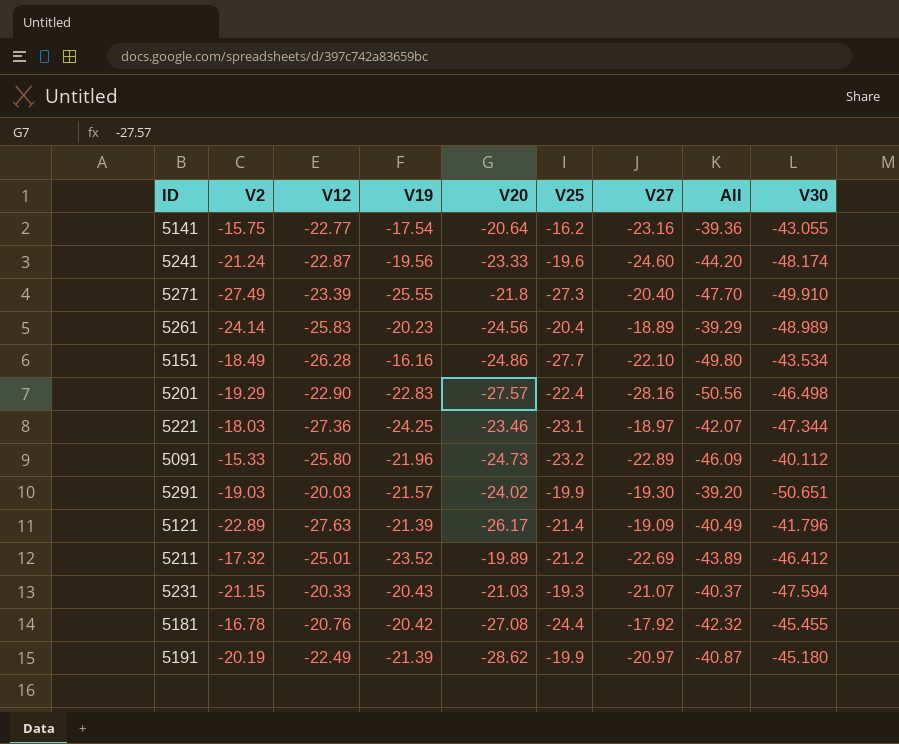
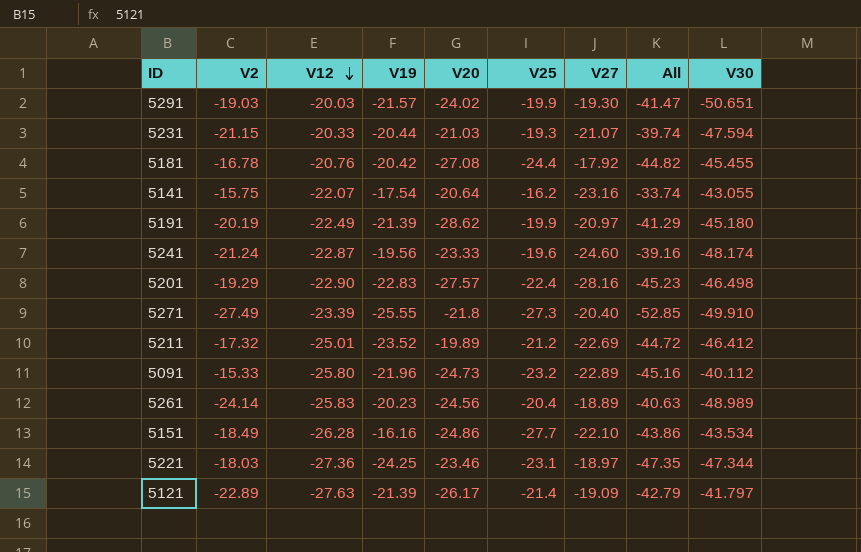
row order: none -> V12 descending
column All | formula: [V25] + [V27] -> [V19] + [V25]
5231 | V19: -20.43 -> -20.44
5141 | V12: -22.77 -> -22.07
5121 | V30: -41.796 -> -41.797

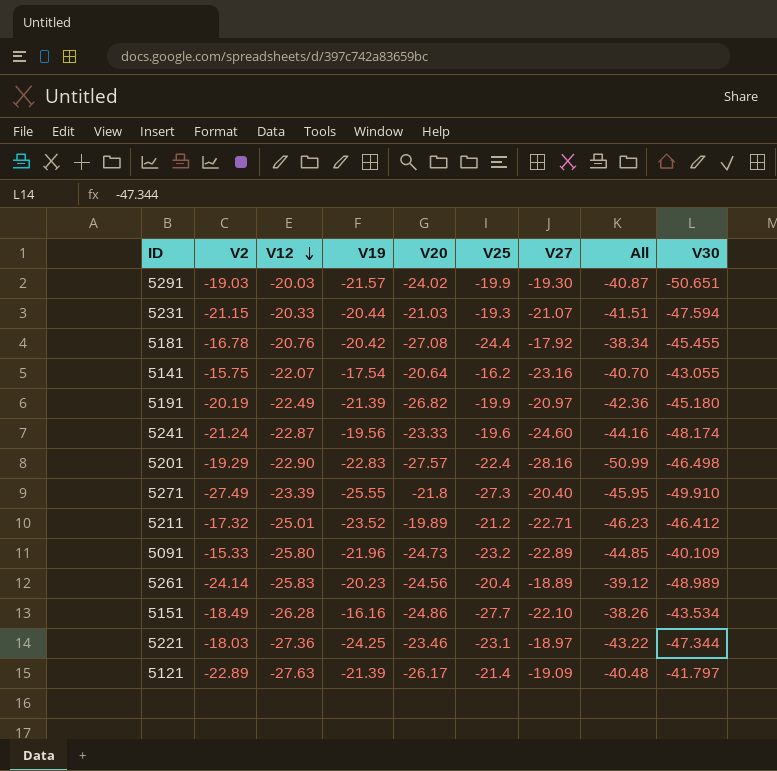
column All | formula: [V19] + [V25] -> [V19] + [V27]
5191 | V20: -28.62 -> -26.82
5211 | V27: -22.69 -> -22.71
5091 | V30: -40.112 -> -40.109

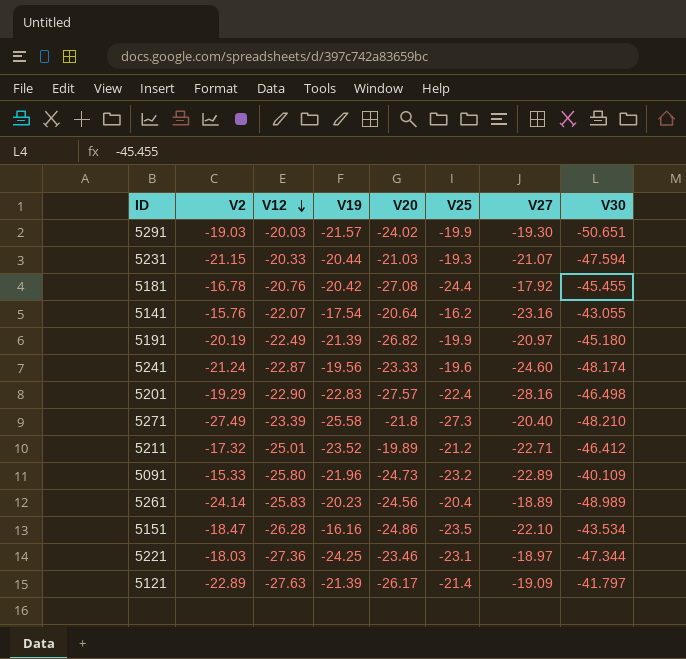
column All | formula: [V19] + [V27] -> none
5141 | V2: -15.75 -> -15.76
5271 | V19: -25.55 -> -25.58
5271 | V30: -49.910 -> -48.210
5151 | V2: -18.49 -> -18.47
5151 | V25: -27.7 -> -23.5

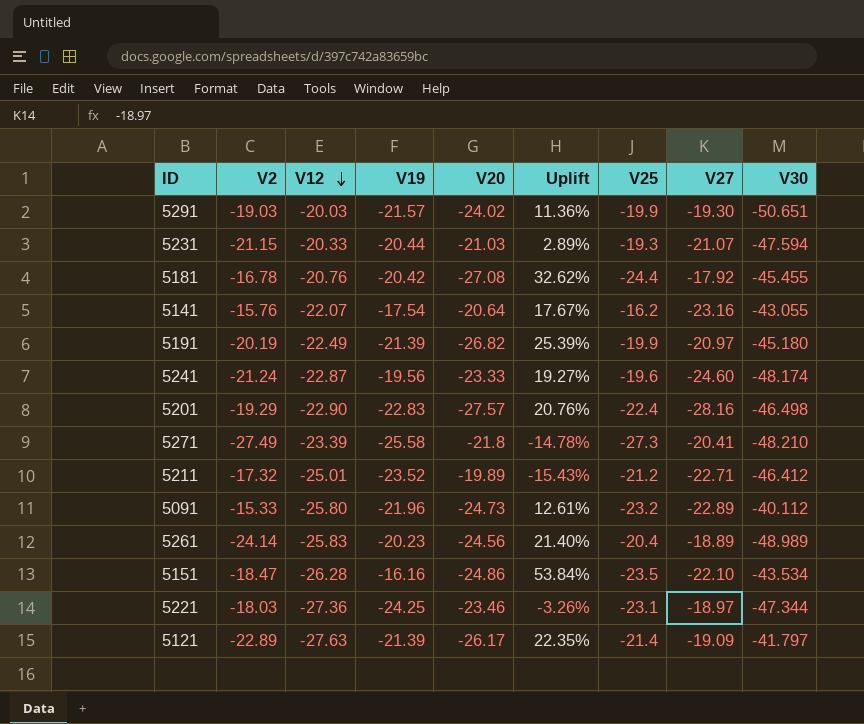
column Uplift | formula: none -> ([V20] - [V19]) / [V19]
5271 | V27: -20.40 -> -20.41
5091 | V30: -40.109 -> -40.112

